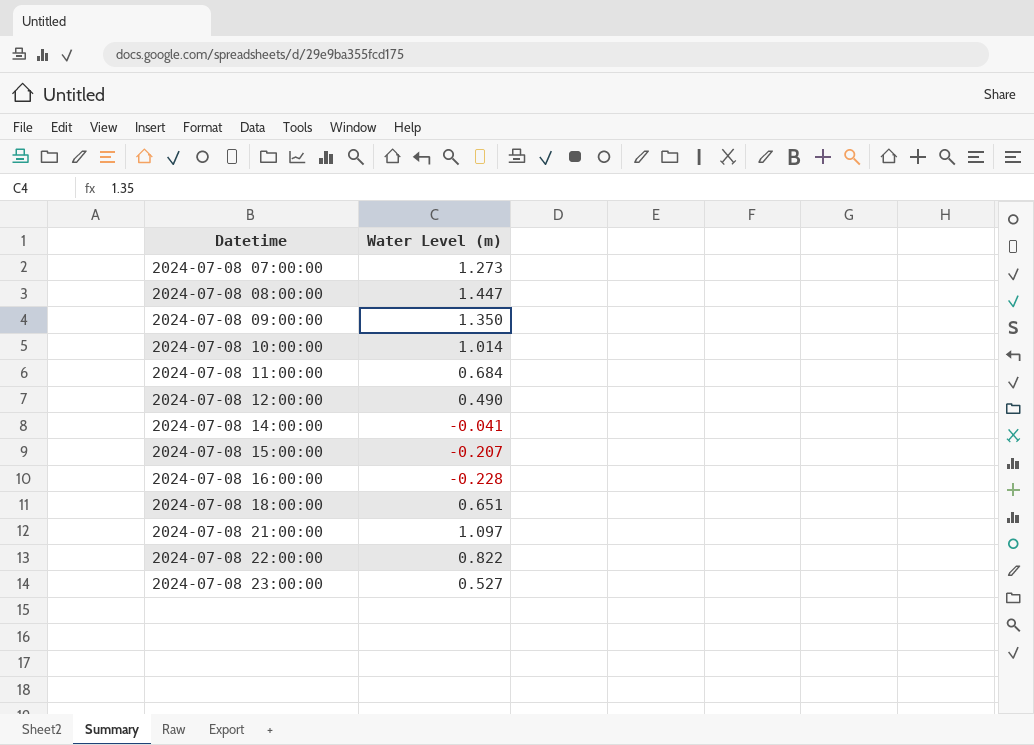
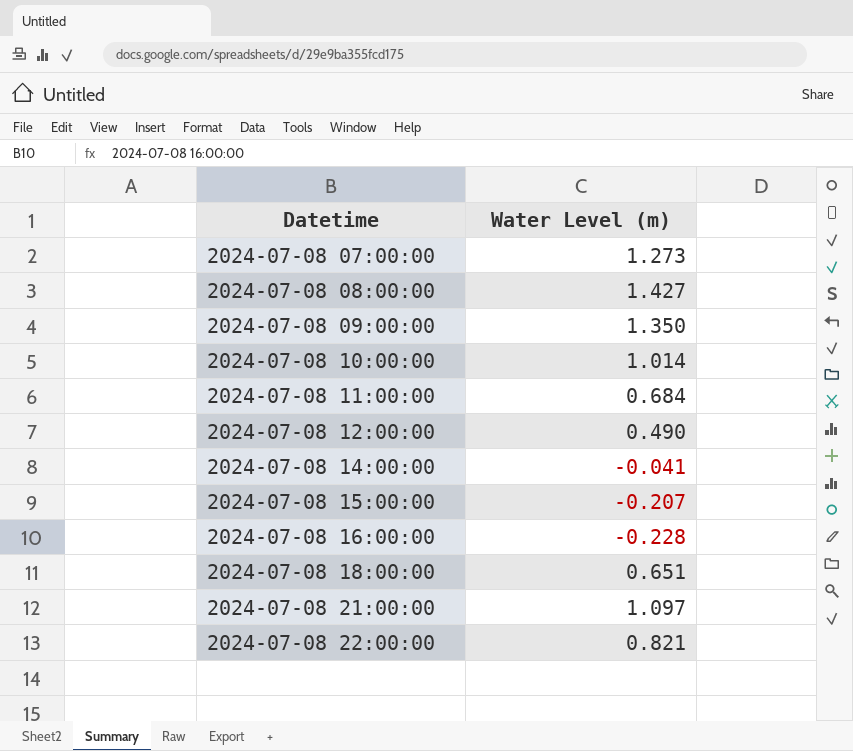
row 2024-07-08 23:00:00: 0.527 -> none
2024-07-08 08:00:00 | Water Level (m): 1.447 -> 1.427
2024-07-08 22:00:00 | Water Level (m): 0.822 -> 0.821

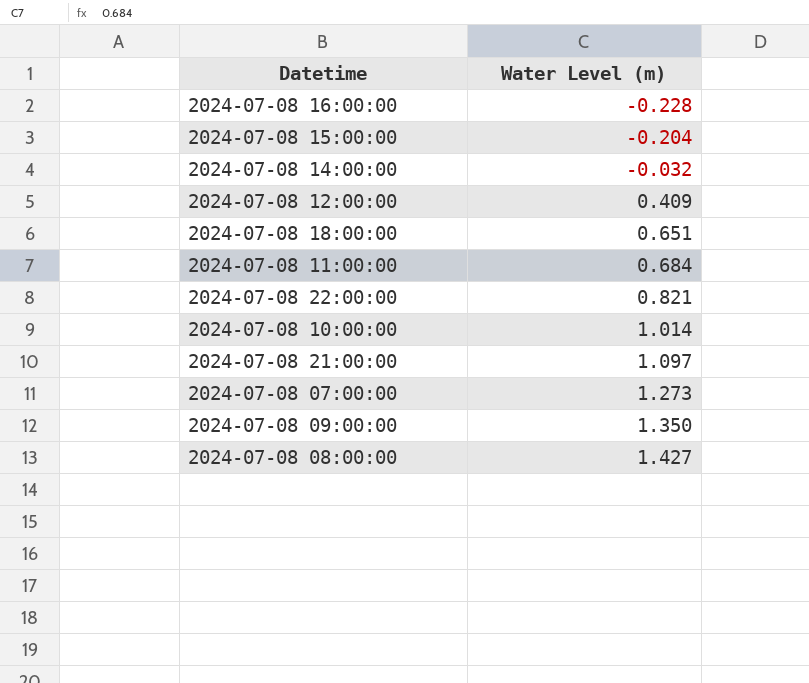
row order: Datetime ascending -> Water Level (m) ascending
2024-07-08 15:00:00 | Water Level (m): -0.207 -> -0.204
2024-07-08 14:00:00 | Water Level (m): -0.041 -> -0.032
2024-07-08 12:00:00 | Water Level (m): 0.490 -> 0.409

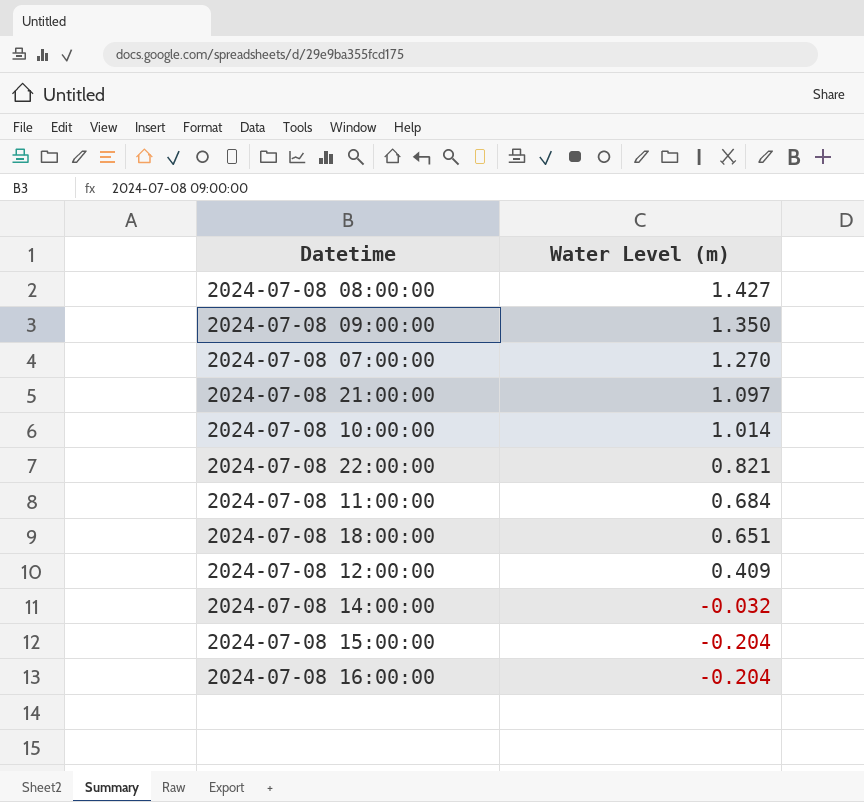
row order: Water Level (m) ascending -> Water Level (m) descending
2024-07-08 07:00:00 | Water Level (m): 1.273 -> 1.270
2024-07-08 16:00:00 | Water Level (m): -0.228 -> -0.204

